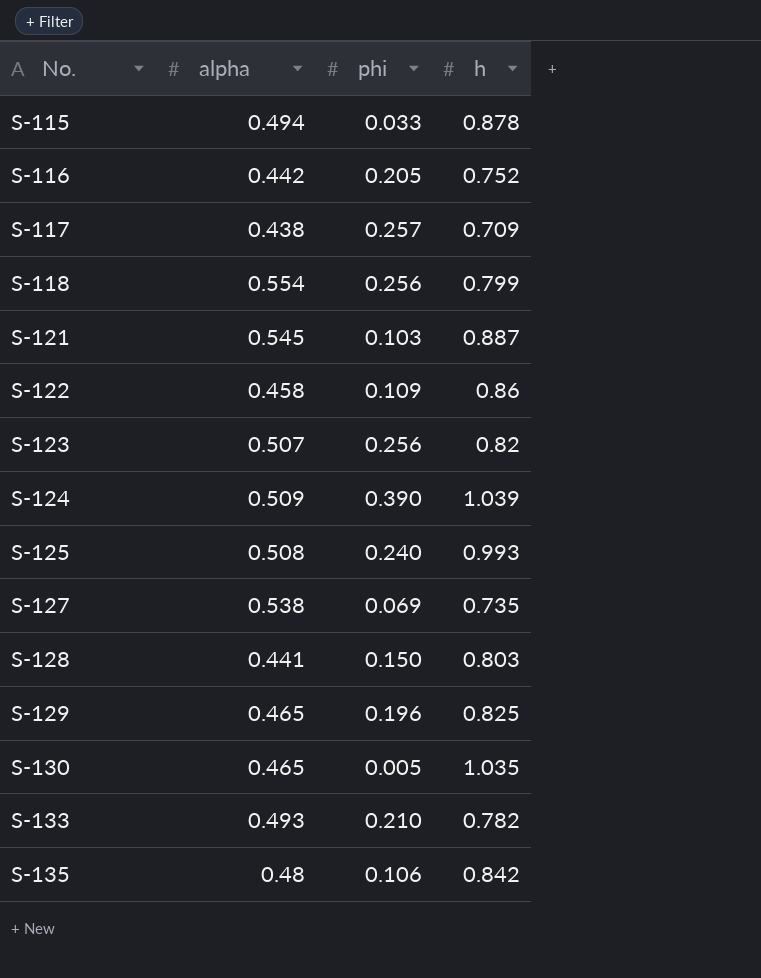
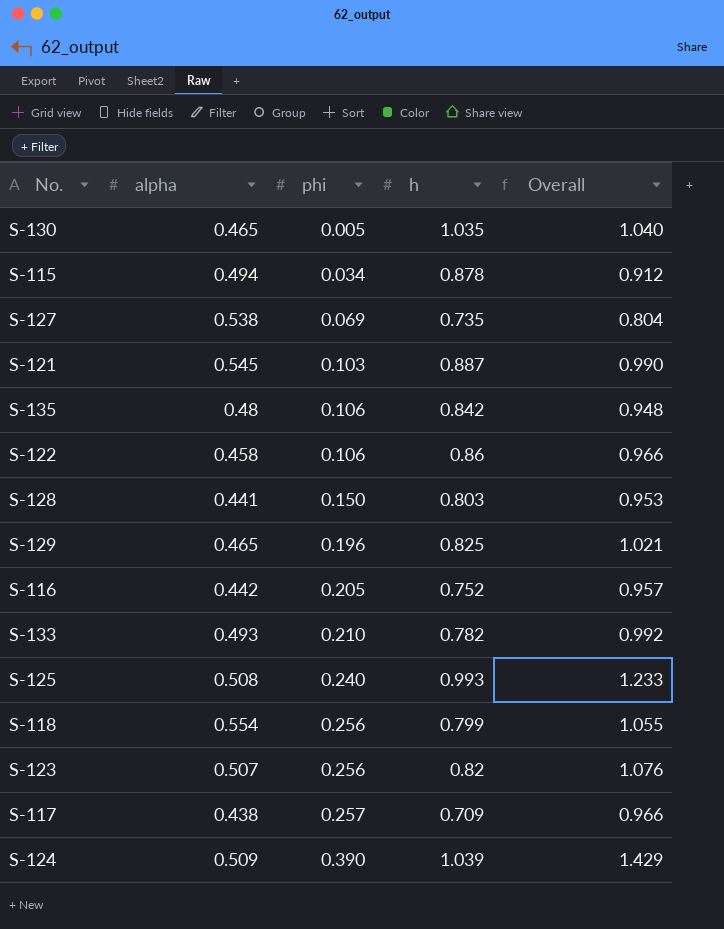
row order: No. ascending -> phi ascending
column Overall | formula: none -> [phi] + [h]
S-115 | phi: 0.033 -> 0.034
S-122 | phi: 0.109 -> 0.106

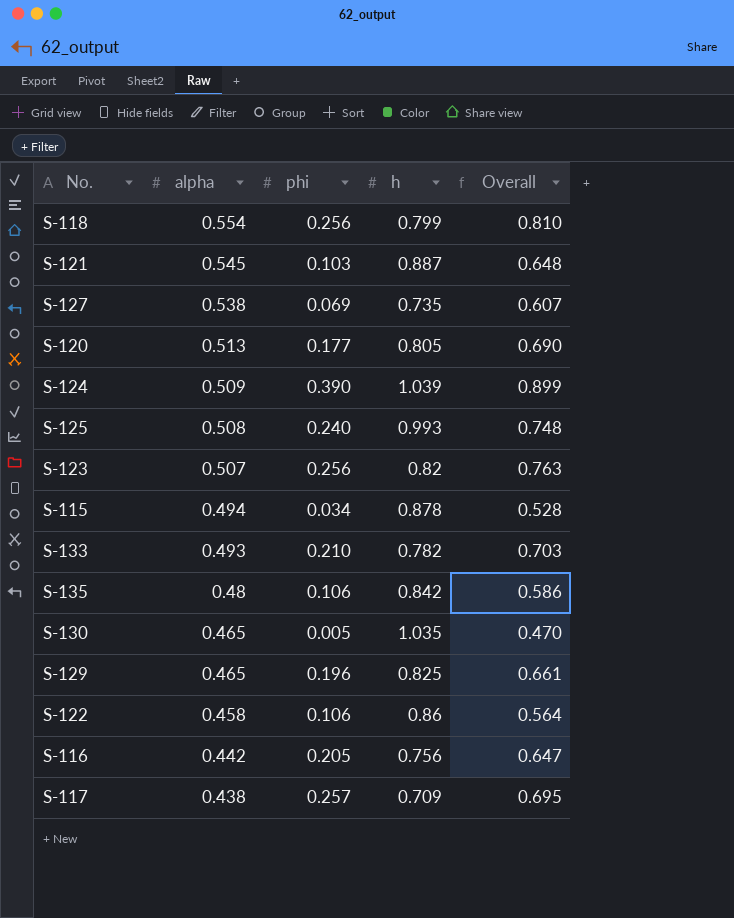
row order: phi ascending -> alpha descending
column Overall | formula: [phi] + [h] -> [alpha] + [phi]
row S-128: 0.441 | 0.150 | 0.803 | 0.953 -> none
row S-120: none -> 0.513 | 0.177 | 0.805 | 0.690
S-116 | h: 0.752 -> 0.756

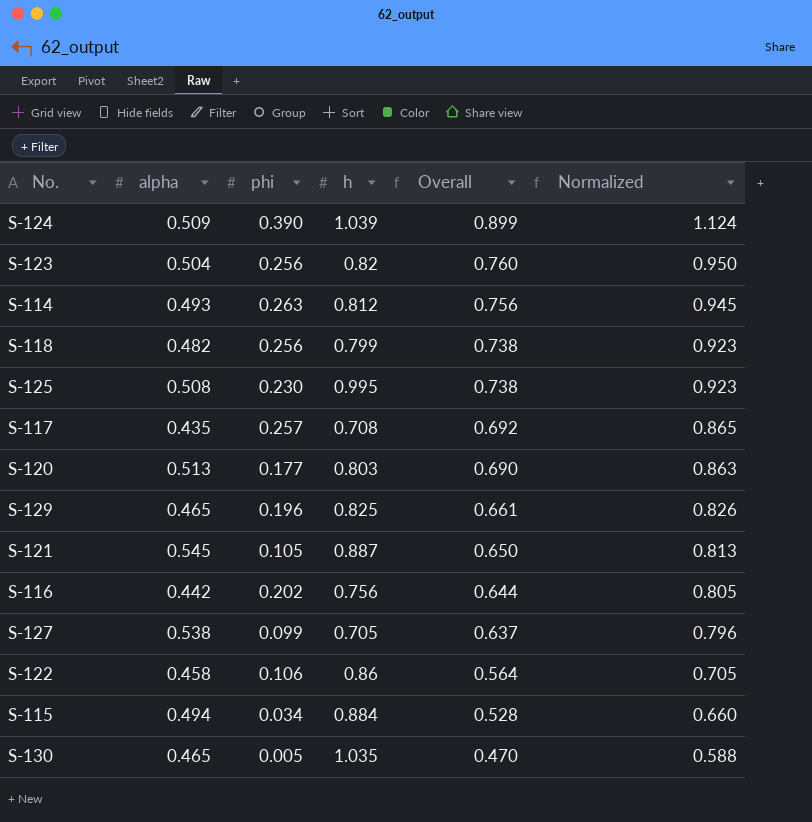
row order: alpha descending -> Overall descending
column Normalized | formula: none -> [Overall] * 1.25
row S-133: 0.493 | 0.210 | 0.782 | 0.703 -> none
row S-135: 0.48 | 0.106 | 0.842 | 0.586 -> none
S-123 | alpha: 0.507 -> 0.504
S-123 | Overall: 0.763 -> 0.760
row S-114: none -> 0.493 | 0.263 | 0.812 | 0.756 | 0.945
S-118 | alpha: 0.554 -> 0.482
S-118 | Overall: 0.810 -> 0.738
S-125 | phi: 0.240 -> 0.230
S-125 | h: 0.993 -> 0.995
S-125 | Overall: 0.748 -> 0.738
S-117 | alpha: 0.438 -> 0.435
S-117 | h: 0.709 -> 0.708
S-117 | Overall: 0.695 -> 0.692
S-120 | h: 0.805 -> 0.803
S-121 | phi: 0.103 -> 0.105
S-121 | Overall: 0.648 -> 0.650
S-116 | phi: 0.205 -> 0.202
S-116 | Overall: 0.647 -> 0.644
S-127 | phi: 0.069 -> 0.099
S-127 | h: 0.735 -> 0.705
S-127 | Overall: 0.607 -> 0.637
S-115 | h: 0.878 -> 0.884

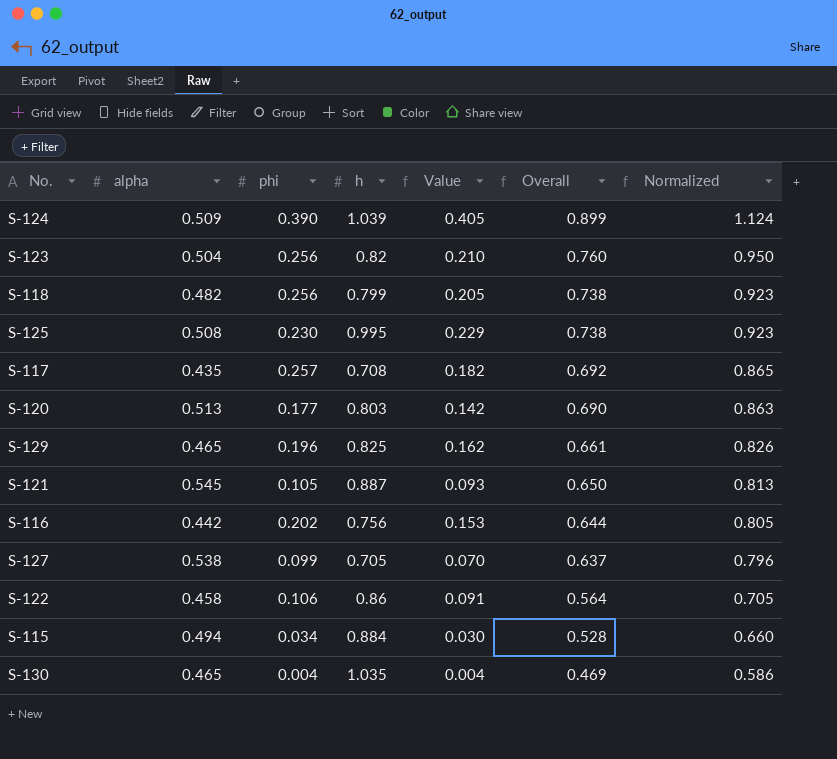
column Value | formula: none -> [phi] * [h]
row S-114: 0.493 | 0.263 | 0.812 | 0.756 | 0.945 -> none
S-130 | phi: 0.005 -> 0.004
S-130 | Overall: 0.470 -> 0.469
S-130 | Normalized: 0.588 -> 0.586

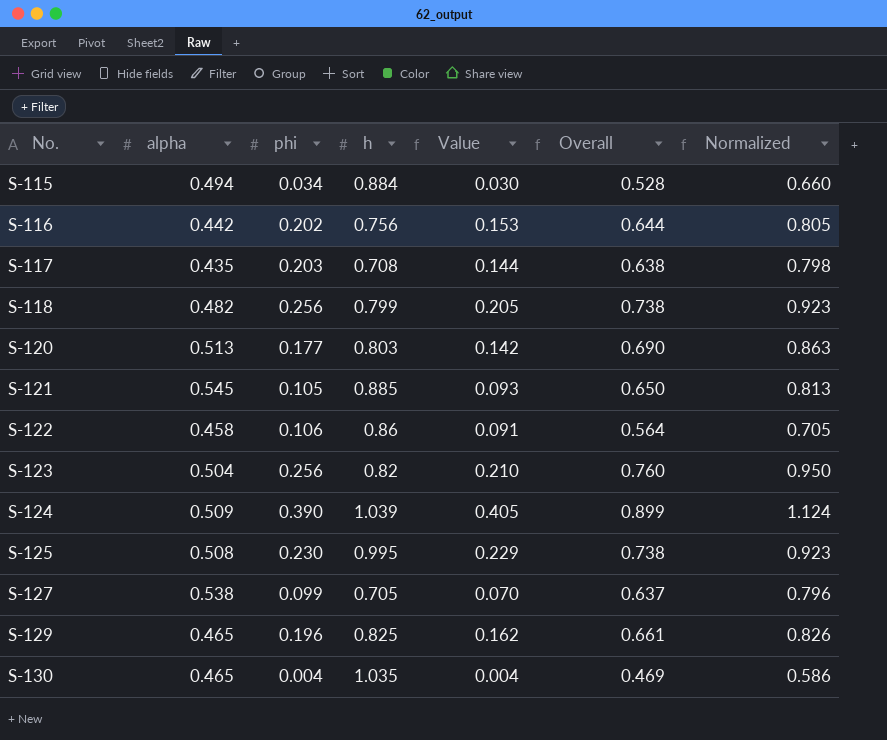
row order: Overall descending -> No. ascending
S-117 | phi: 0.257 -> 0.203
S-117 | Value: 0.182 -> 0.144
S-117 | Overall: 0.692 -> 0.638
S-117 | Normalized: 0.865 -> 0.798
S-121 | h: 0.887 -> 0.885

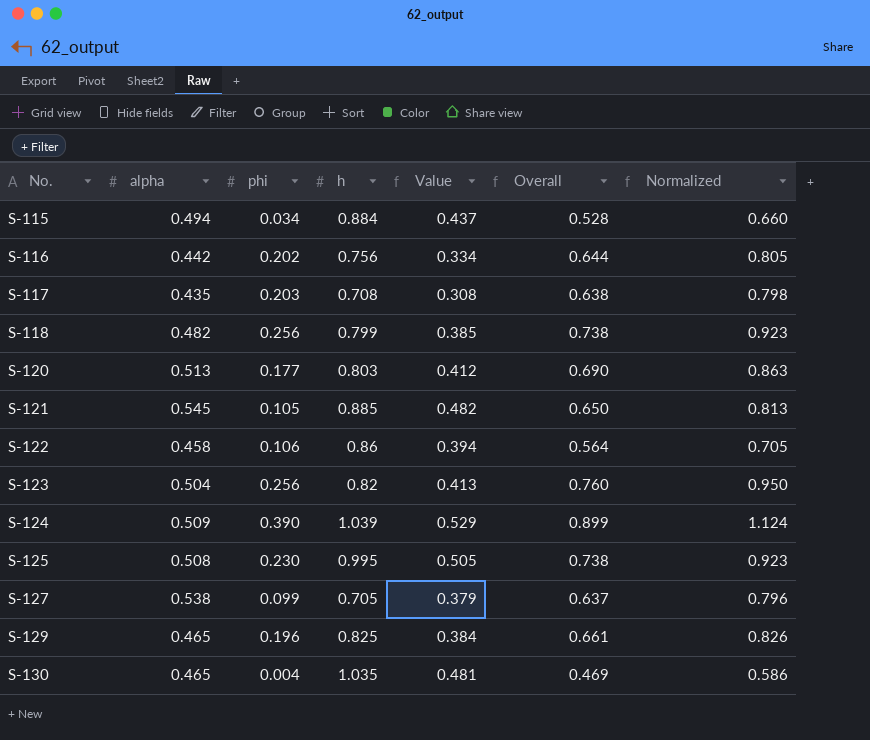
column Value | formula: [phi] * [h] -> [alpha] * [h]

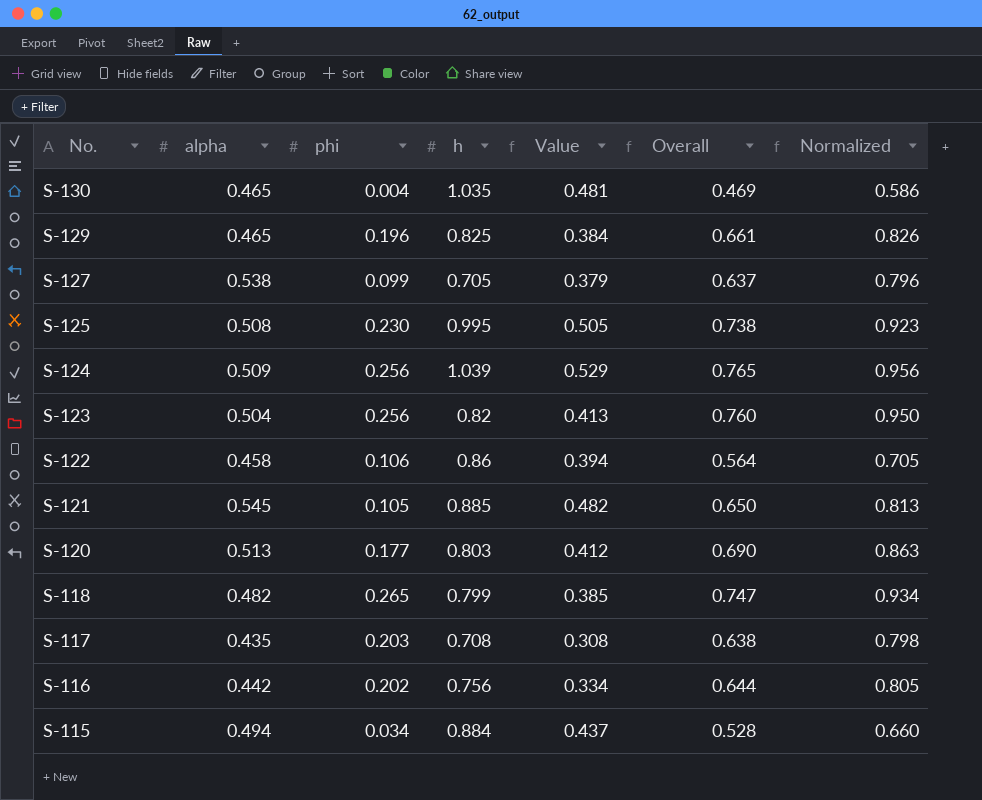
row order: No. ascending -> No. descending
S-124 | phi: 0.390 -> 0.256
S-124 | Overall: 0.899 -> 0.765
S-124 | Normalized: 1.124 -> 0.956
S-118 | phi: 0.256 -> 0.265
S-118 | Overall: 0.738 -> 0.747
S-118 | Normalized: 0.923 -> 0.934

